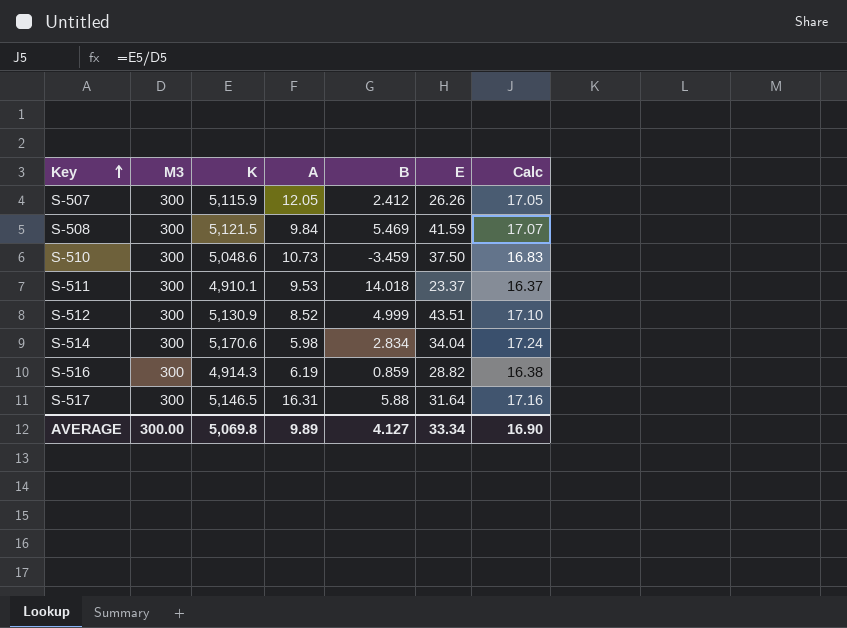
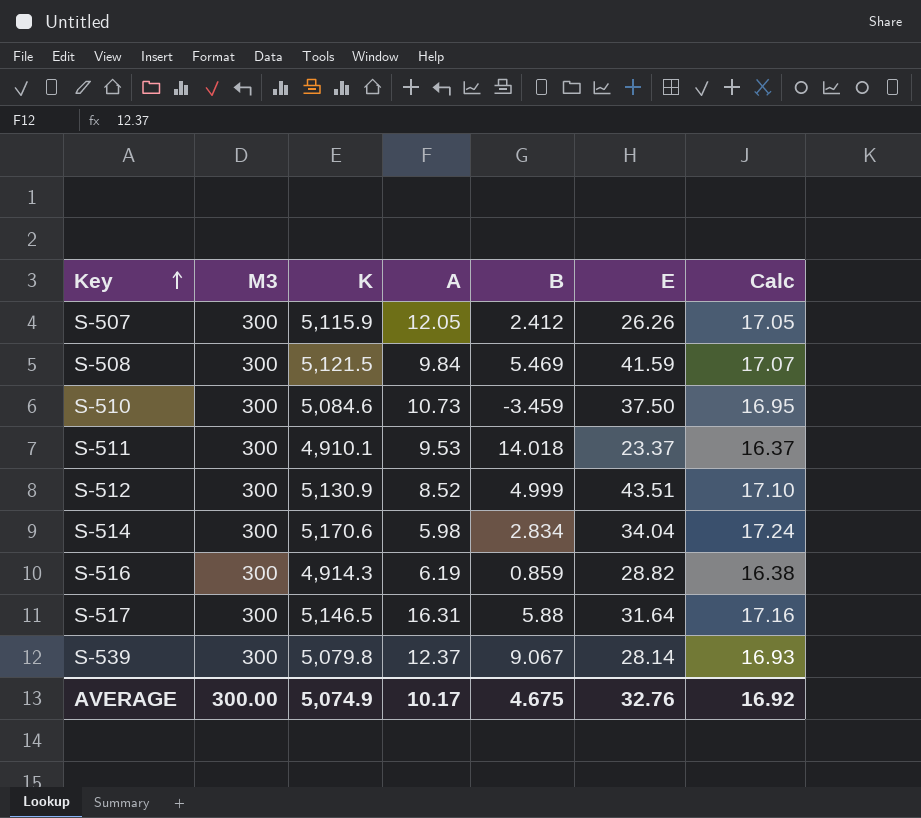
S-510 | K: 5,048.6 -> 5,084.6
S-510 | Calc: 16.83 -> 16.95
row S-539: none -> 300 | 5,079.8 | 12.37 | 9.067 | 28.14 | 16.93
AVERAGE | K: 5,069.8 -> 5,074.9
AVERAGE | A: 9.89 -> 10.17
AVERAGE | B: 4.127 -> 4.675
AVERAGE | E: 33.34 -> 32.76
AVERAGE | Calc: 16.90 -> 16.92

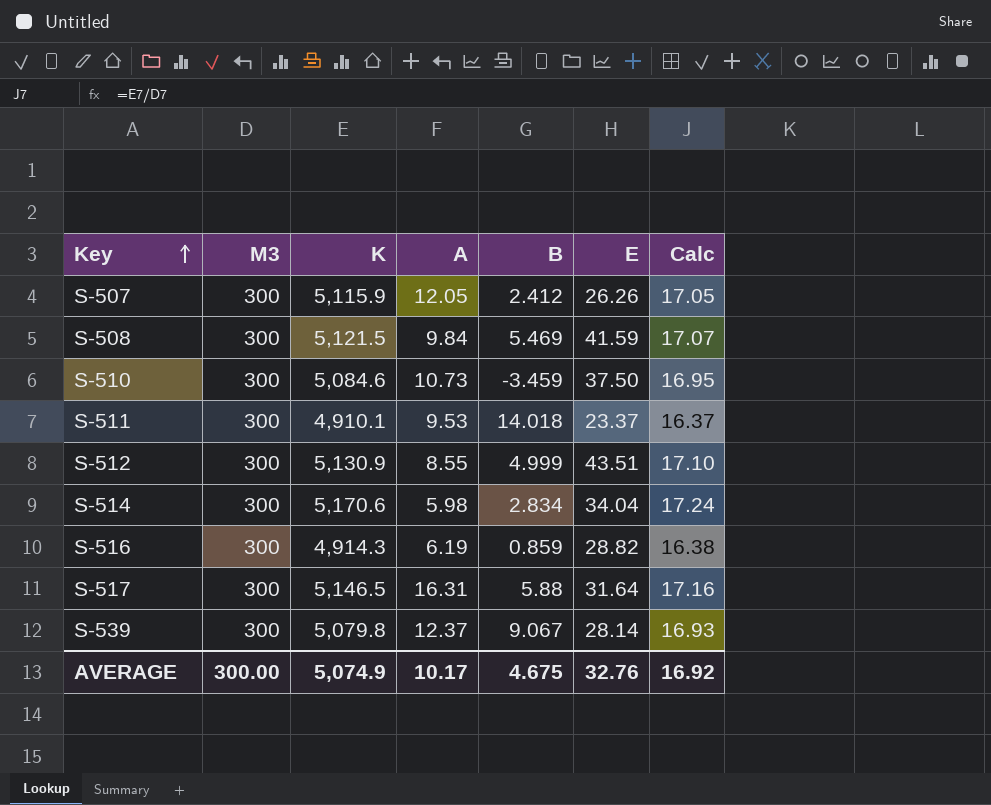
S-512 | A: 8.52 -> 8.55

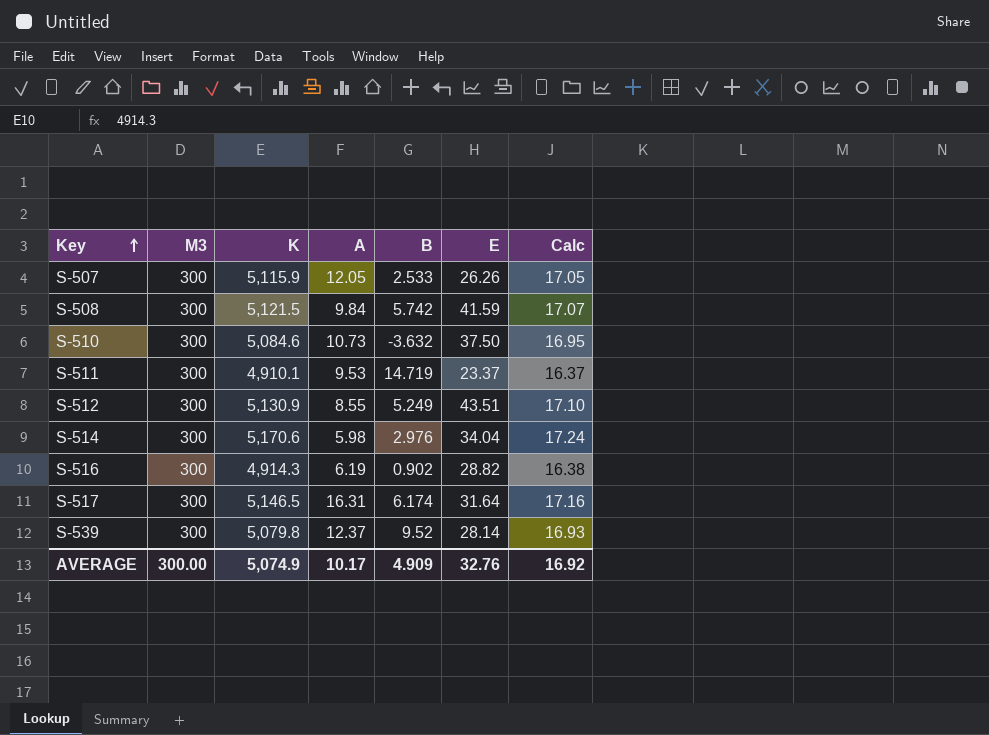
S-507 | B: 2.412 -> 2.533
S-508 | B: 5.469 -> 5.742
S-510 | B: -3.459 -> -3.632
S-511 | B: 14.018 -> 14.719
S-512 | B: 4.999 -> 5.249
S-514 | B: 2.834 -> 2.976
S-516 | B: 0.859 -> 0.902
S-517 | B: 5.88 -> 6.174
S-539 | B: 9.067 -> 9.52
AVERAGE | B: 4.675 -> 4.909

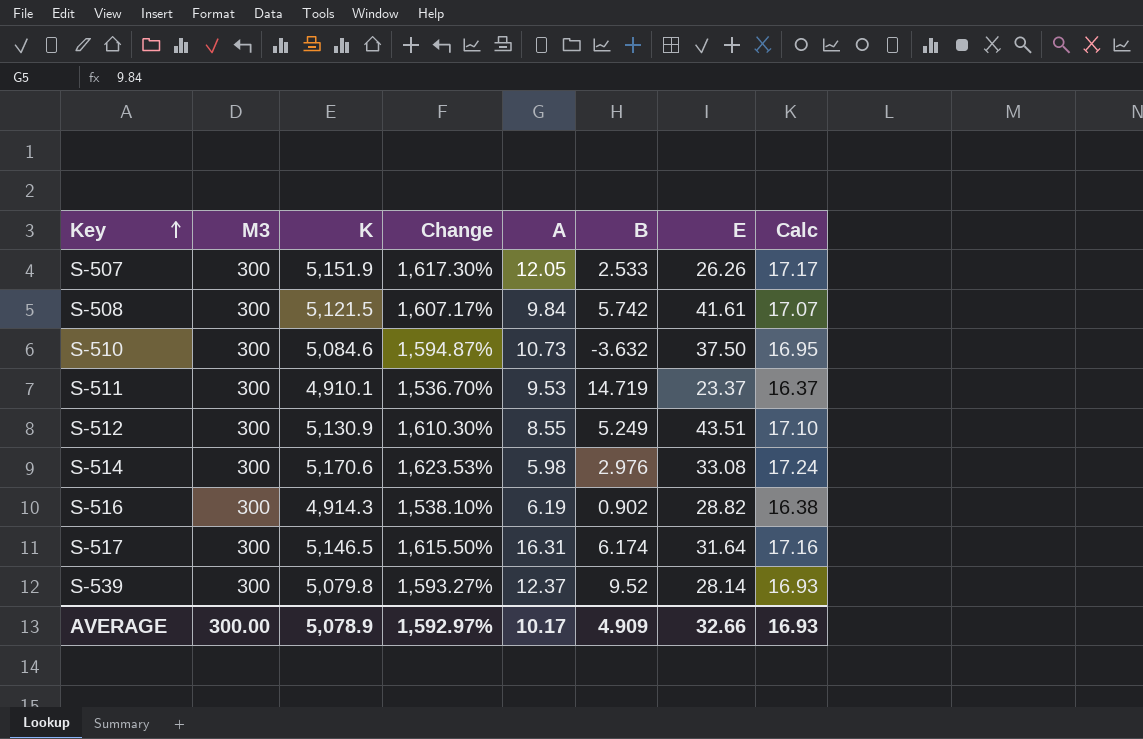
column Change | formula: none -> ([K] - [M3]) / [M3]
S-507 | K: 5,115.9 -> 5,151.9
S-507 | Calc: 17.05 -> 17.17
S-508 | E: 41.59 -> 41.61
S-514 | E: 34.04 -> 33.08
AVERAGE | K: 5,074.9 -> 5,078.9
AVERAGE | E: 32.76 -> 32.66
AVERAGE | Calc: 16.92 -> 16.93

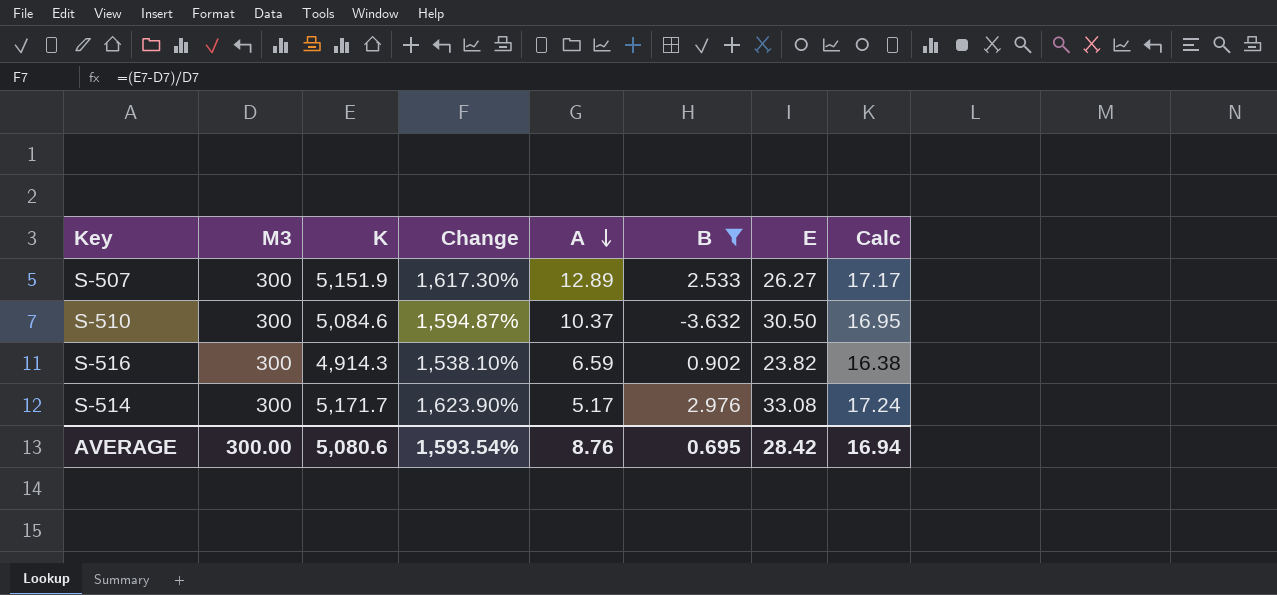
filter: none -> B <= 2.976
row order: Key ascending -> A descending
S-507 | A: 12.05 -> 12.89
S-507 | E: 26.26 -> 26.27
S-510 | A: 10.73 -> 10.37
S-510 | E: 37.50 -> 30.50
S-516 | A: 6.19 -> 6.59
S-516 | E: 28.82 -> 23.82
S-514 | K: 5,170.6 -> 5,171.7
S-514 | Change: 1,623.53% -> 1,623.90%
S-514 | A: 5.98 -> 5.17
AVERAGE | K: 5,078.9 -> 5,080.6
AVERAGE | Change: 1,592.97% -> 1,593.54%
AVERAGE | A: 10.17 -> 8.76
AVERAGE | B: 4.909 -> 0.695
AVERAGE | E: 32.66 -> 28.42
AVERAGE | Calc: 16.93 -> 16.94

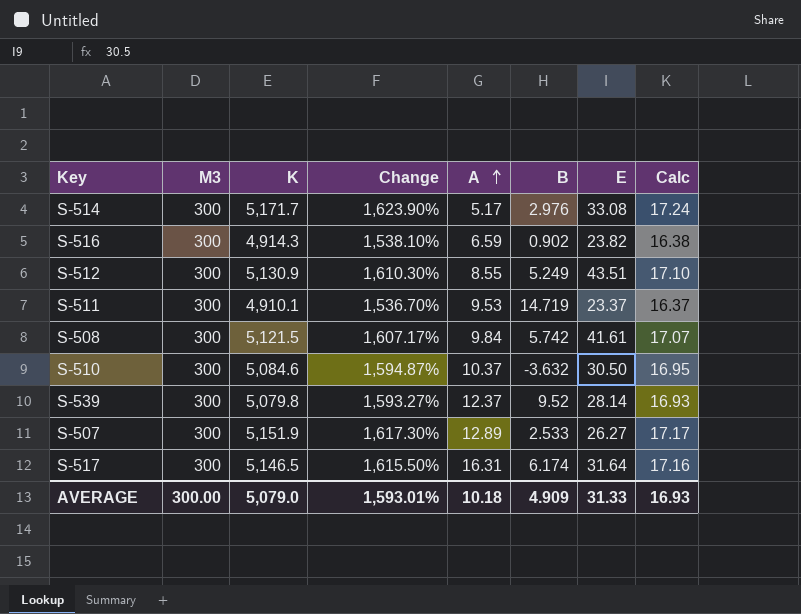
filter: B <= 2.976 -> none
row order: A descending -> A ascending
AVERAGE | K: 5,080.6 -> 5,079.0
AVERAGE | Change: 1,593.54% -> 1,593.01%
AVERAGE | A: 8.76 -> 10.18
AVERAGE | B: 0.695 -> 4.909
AVERAGE | E: 28.42 -> 31.33
AVERAGE | Calc: 16.94 -> 16.93

